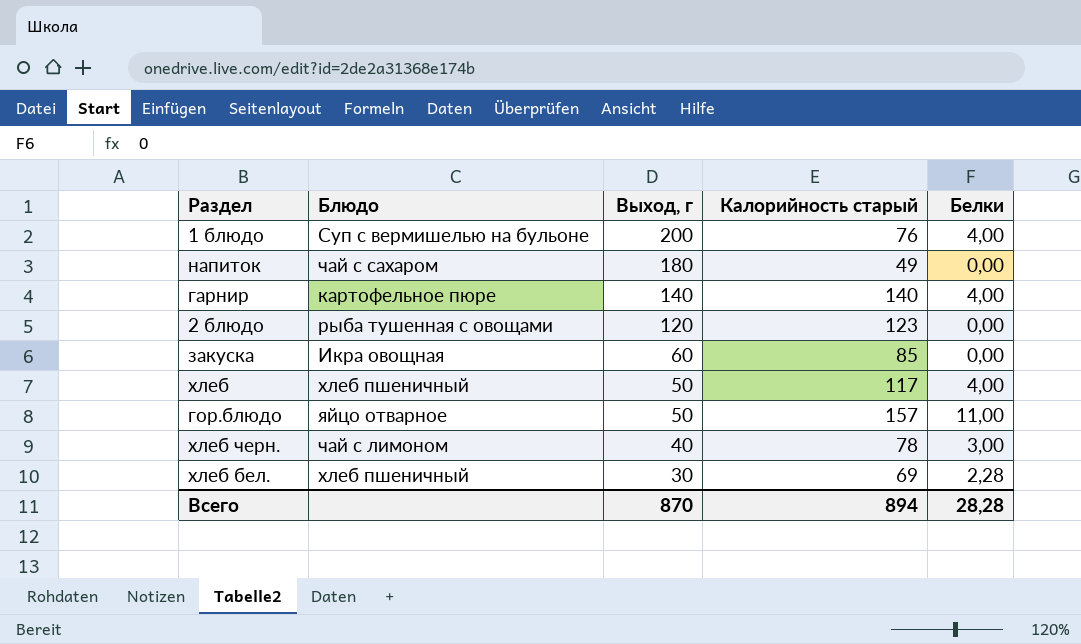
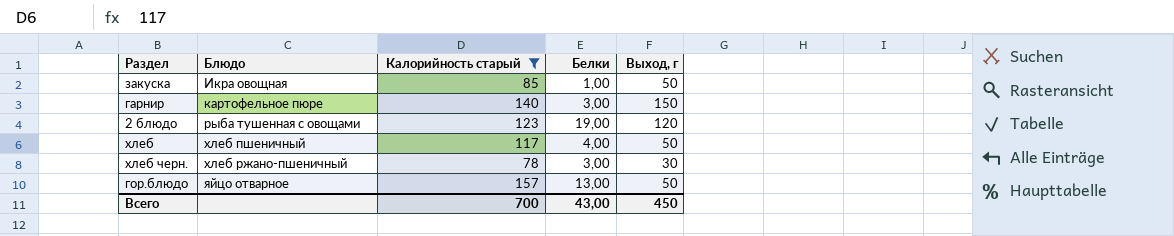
filter: none -> Калорийность старый >= 78
row order: Выход, г descending -> Блюдо ascending
column Выход, г | position: 3 -> 5
закуска | Белки: 0,00 -> 1,00
закуска | Выход, г: 60 -> 50
гарнир | Белки: 4,00 -> 3,00
гарнир | Выход, г: 140 -> 150
2 блюдо | Белки: 0,00 -> 19,00
хлеб черн. | Блюдо: чай с лимоном -> хлеб ржано-пшеничный
хлеб черн. | Выход, г: 40 -> 30
гор.блюдо | Белки: 11,00 -> 13,00
Всего | Калорийность старый: 894 -> 700
Всего | Белки: 28,28 -> 43,00
Всего | Выход, г: 870 -> 450

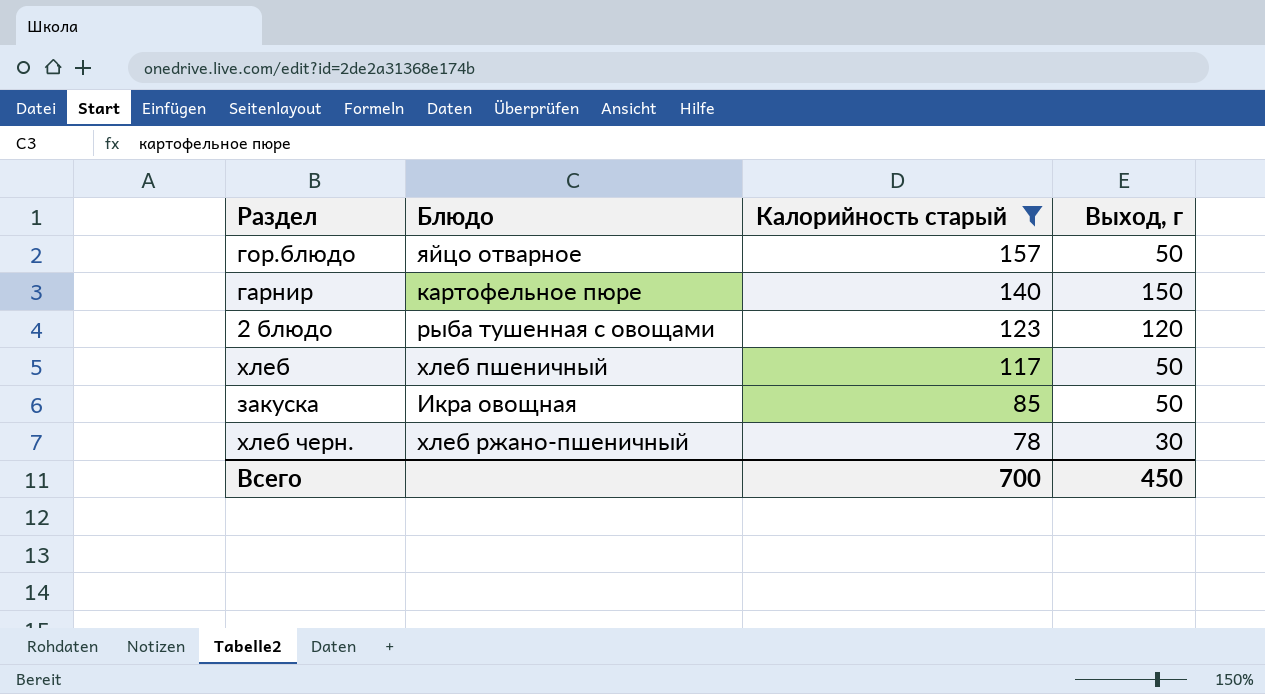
row order: Блюдо ascending -> Калорийность старый descending
column Белки | position: 4 -> none

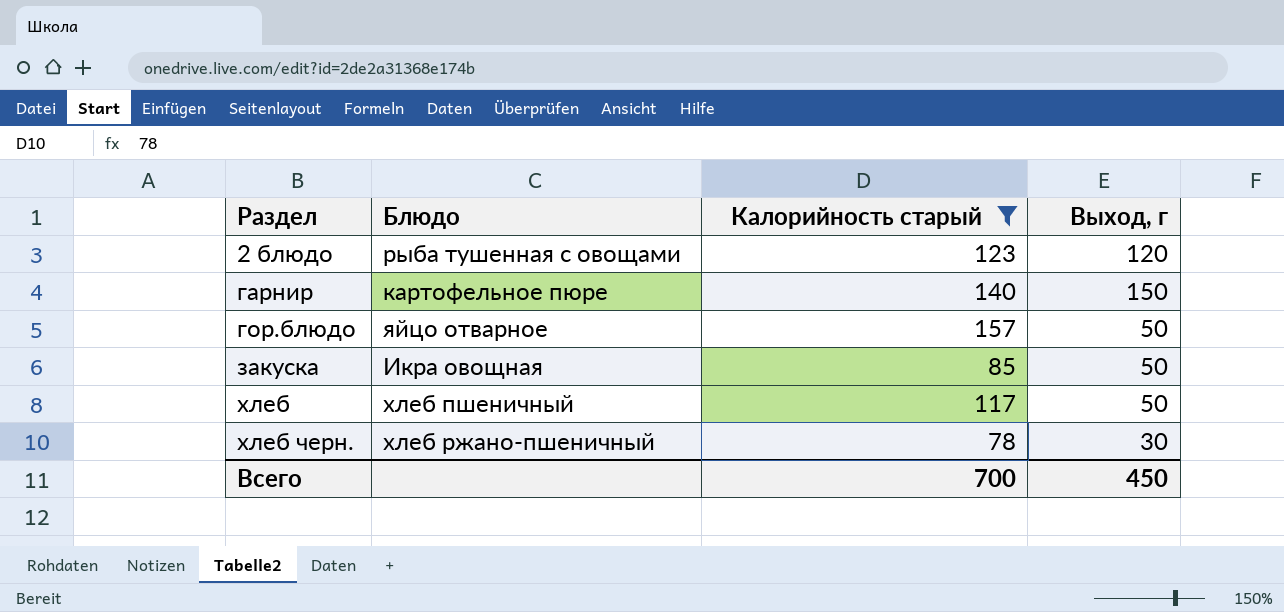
row order: Калорийность старый descending -> Раздел ascending

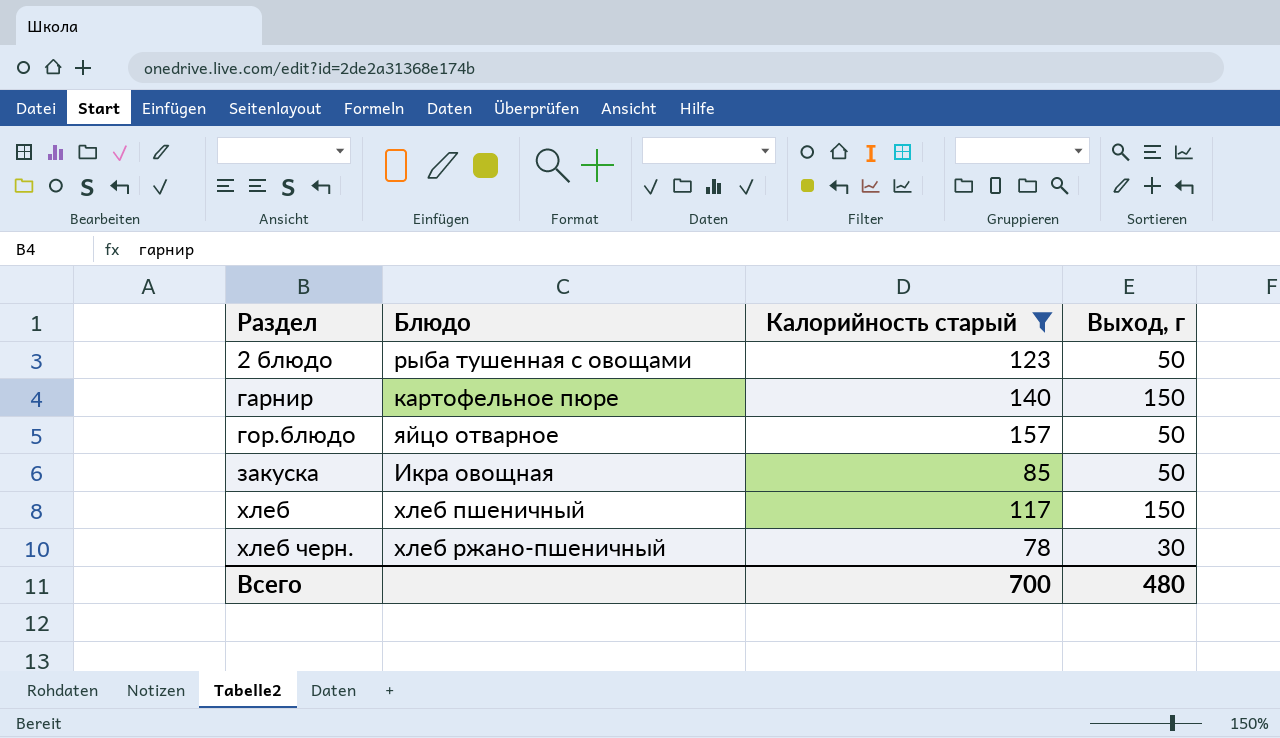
2 блюдо | Выход, г: 120 -> 50
хлеб | Выход, г: 50 -> 150
Всего | Выход, г: 450 -> 480

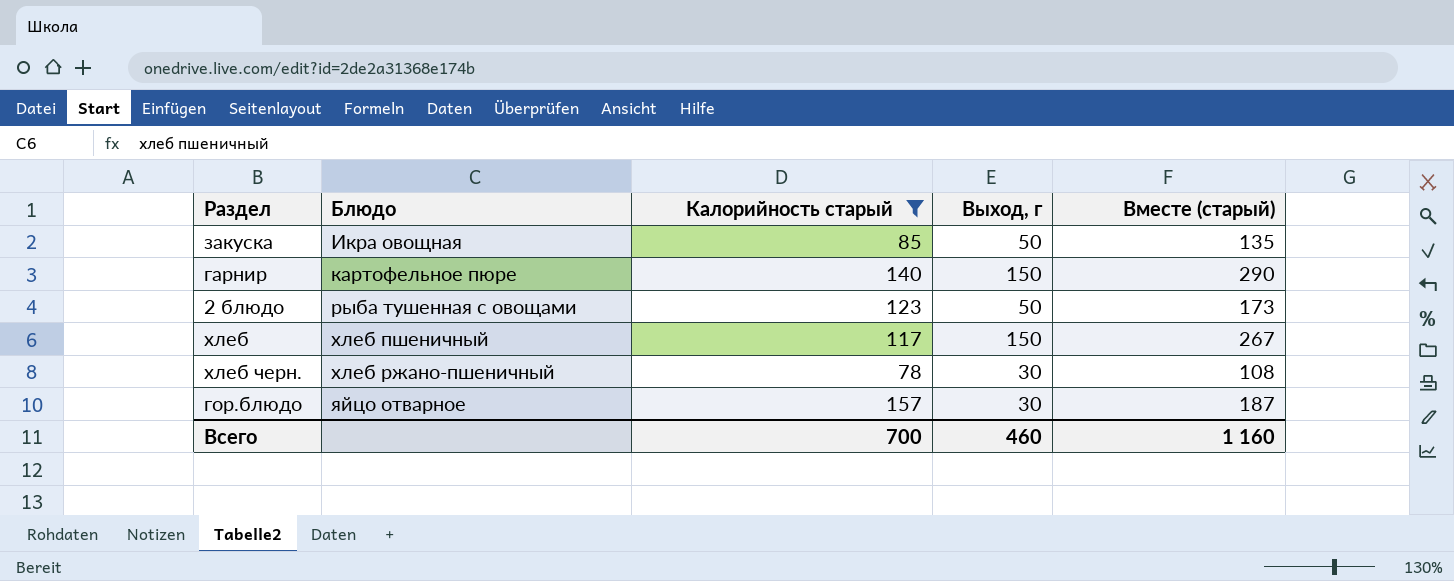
row order: Раздел ascending -> Блюдо ascending
column Вместе (старый) | formula: none -> [Калорийность старый] + [Выход, г]
гор.блюдо | Выход, г: 50 -> 30
Всего | Выход, г: 480 -> 460

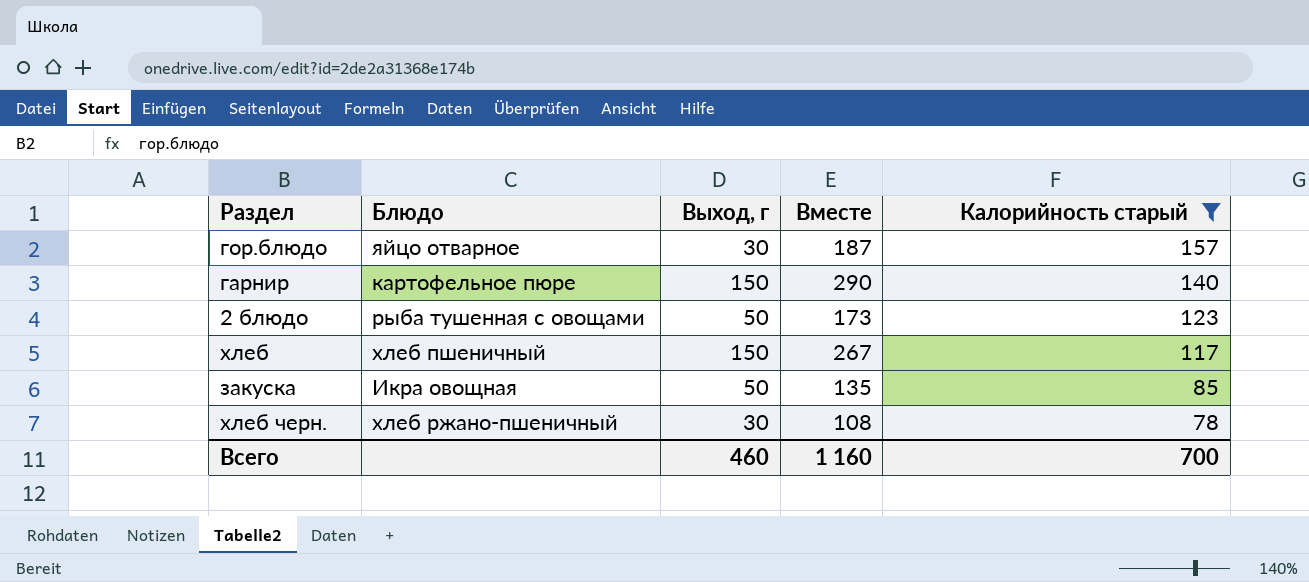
row order: Блюдо ascending -> Калорийность старый descending
column name: Вместе (старый) -> Вместе
column Калорийность старый | position: 3 -> 5

